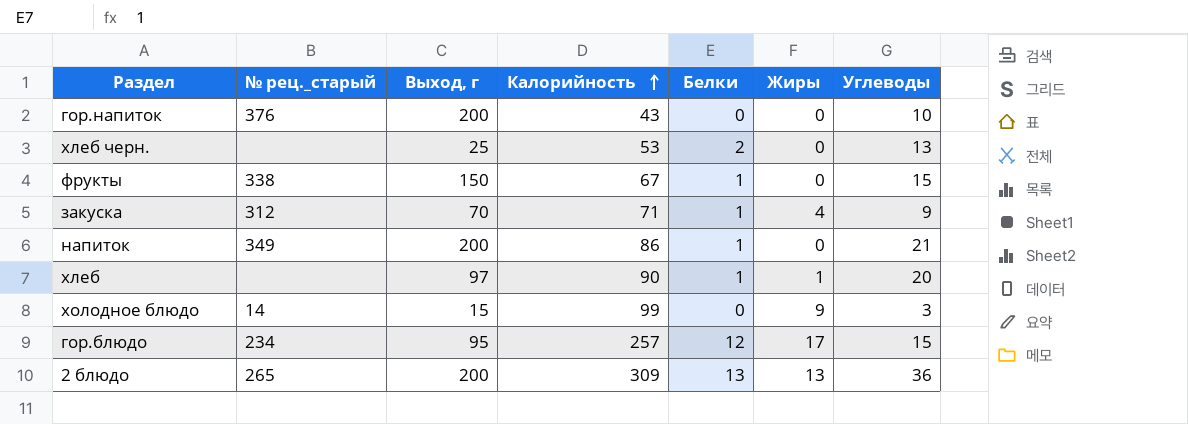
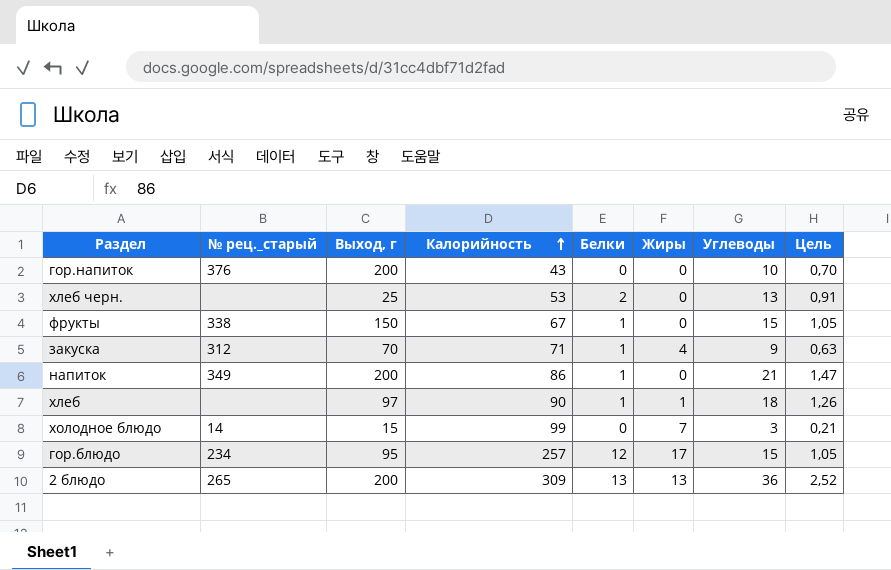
column Цель | formula: none -> [Углеводы] * 0,07
хлеб | Углеводы: 20 -> 18
холодное блюдо | Жиры: 9 -> 7

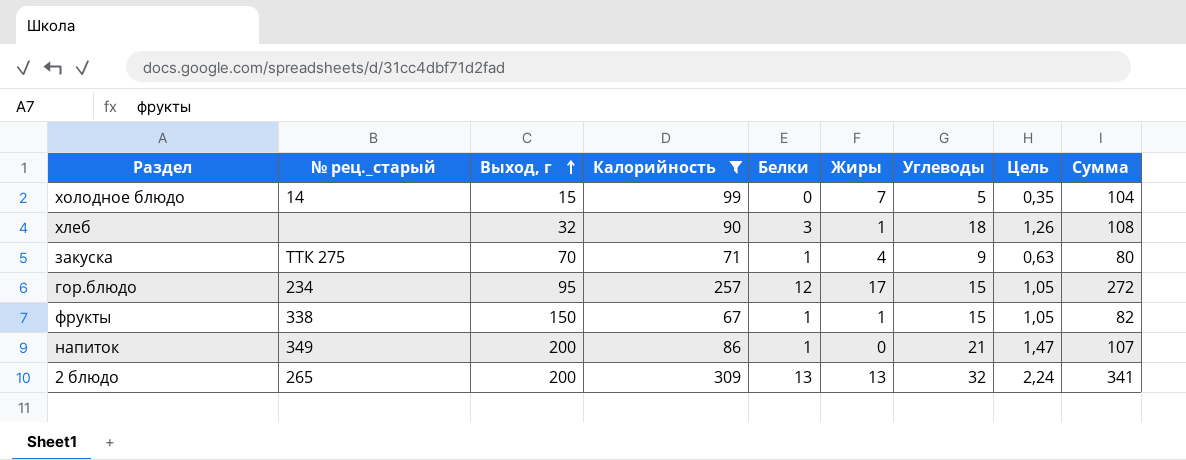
filter: none -> Калорийность >= 67
row order: Калорийность ascending -> Выход, г ascending
column Сумма | formula: none -> [Калорийность] + [Углеводы]
холодное блюдо | Углеводы: 3 -> 5
холодное блюдо | Цель: 0,21 -> 0,35
хлеб | Выход, г: 97 -> 32
хлеб | Белки: 1 -> 3
закуска | № рец._старый: 312 -> ТТК 275
фрукты | Жиры: 0 -> 1
2 блюдо | Углеводы: 36 -> 32
2 блюдо | Цель: 2,52 -> 2,24

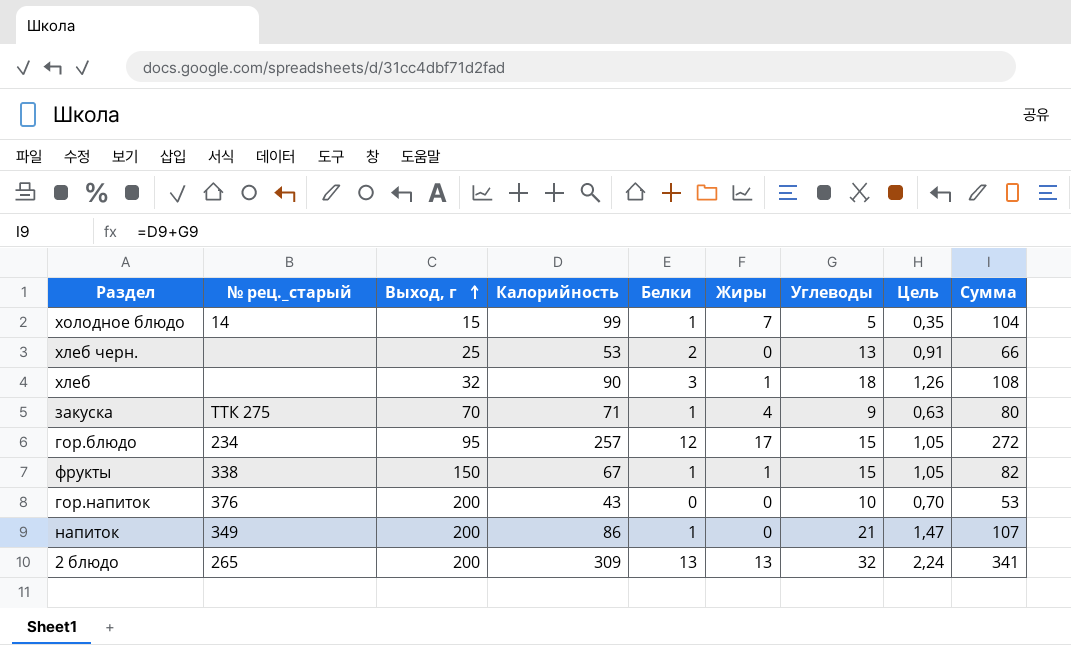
filter: Калорийность >= 67 -> none
холодное блюдо | Белки: 0 -> 1

